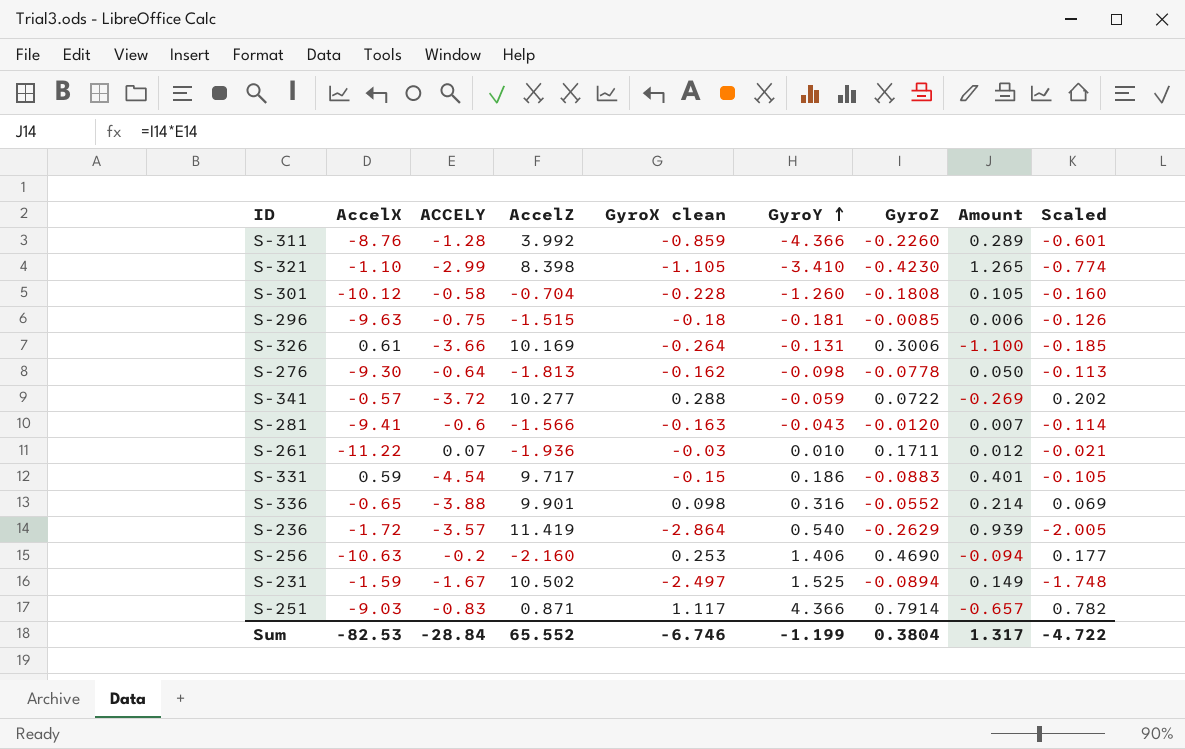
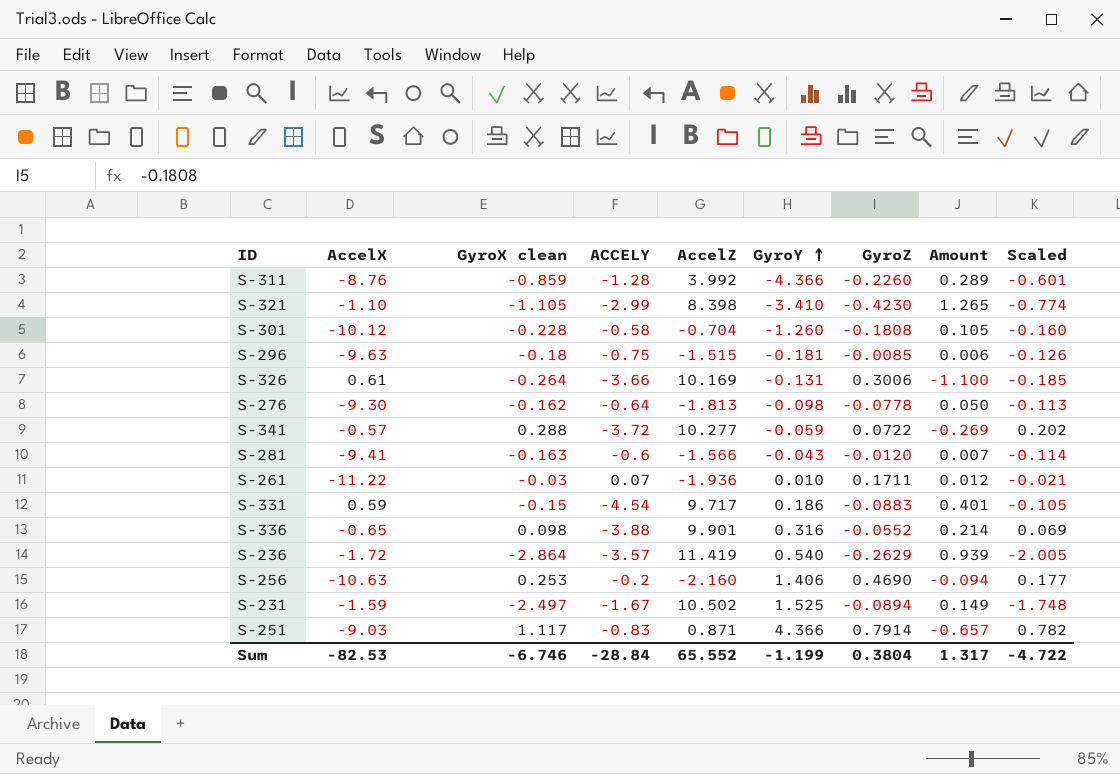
column GyroX clean | position: 5 -> 3

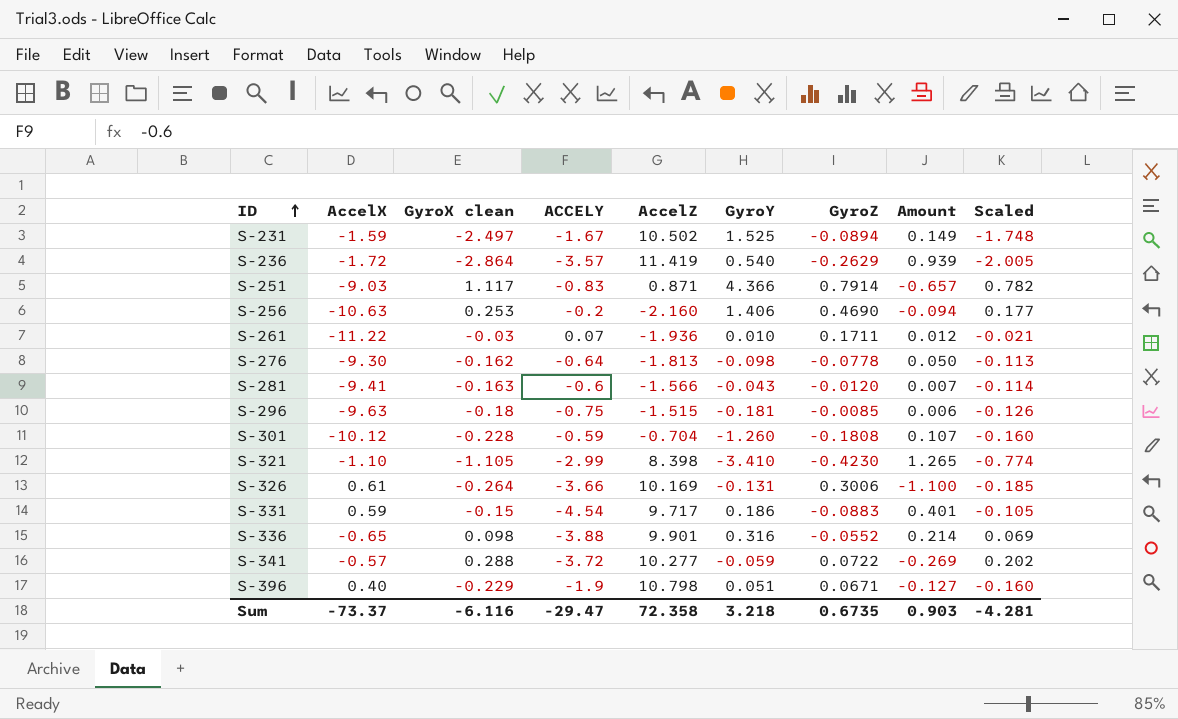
row order: GyroY ascending -> ID ascending
row S-311: -8.76 | -0.859 | -1.28 | 3.992 | -4.366 | -0.2260 | 0.289 | -0.601 -> none
S-301 | ACCELY: -0.58 -> -0.59
S-301 | Amount: 0.105 -> 0.107
row S-396: none -> 0.40 | -0.229 | -1.9 | 10.798 | 0.051 | 0.0671 | -0.127 | -0.160
Sum | AccelX: -82.53 -> -73.37
Sum | GyroX clean: -6.746 -> -6.116
Sum | ACCELY: -28.84 -> -29.47
Sum | AccelZ: 65.552 -> 72.358
Sum | GyroY: -1.199 -> 3.218
Sum | GyroZ: 0.3804 -> 0.6735
Sum | Amount: 1.317 -> 0.903
Sum | Scaled: -4.722 -> -4.281

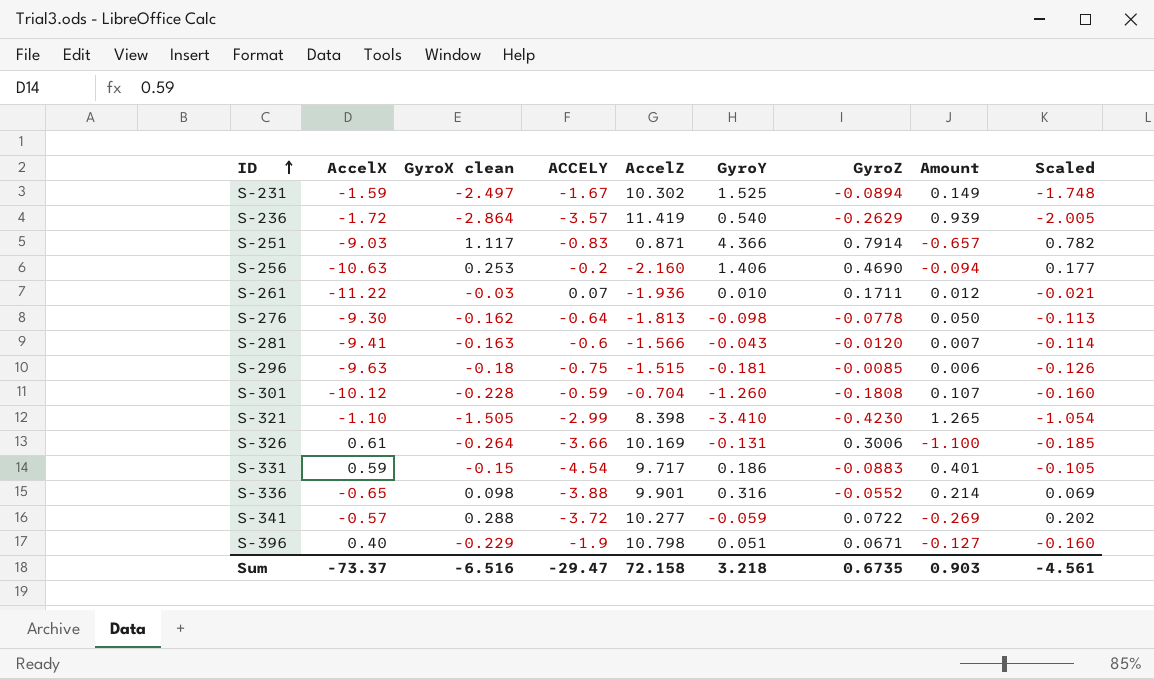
S-231 | AccelZ: 10.502 -> 10.302
S-321 | GyroX clean: -1.105 -> -1.505
S-321 | Scaled: -0.774 -> -1.054
Sum | GyroX clean: -6.116 -> -6.516
Sum | AccelZ: 72.358 -> 72.158
Sum | Scaled: -4.281 -> -4.561

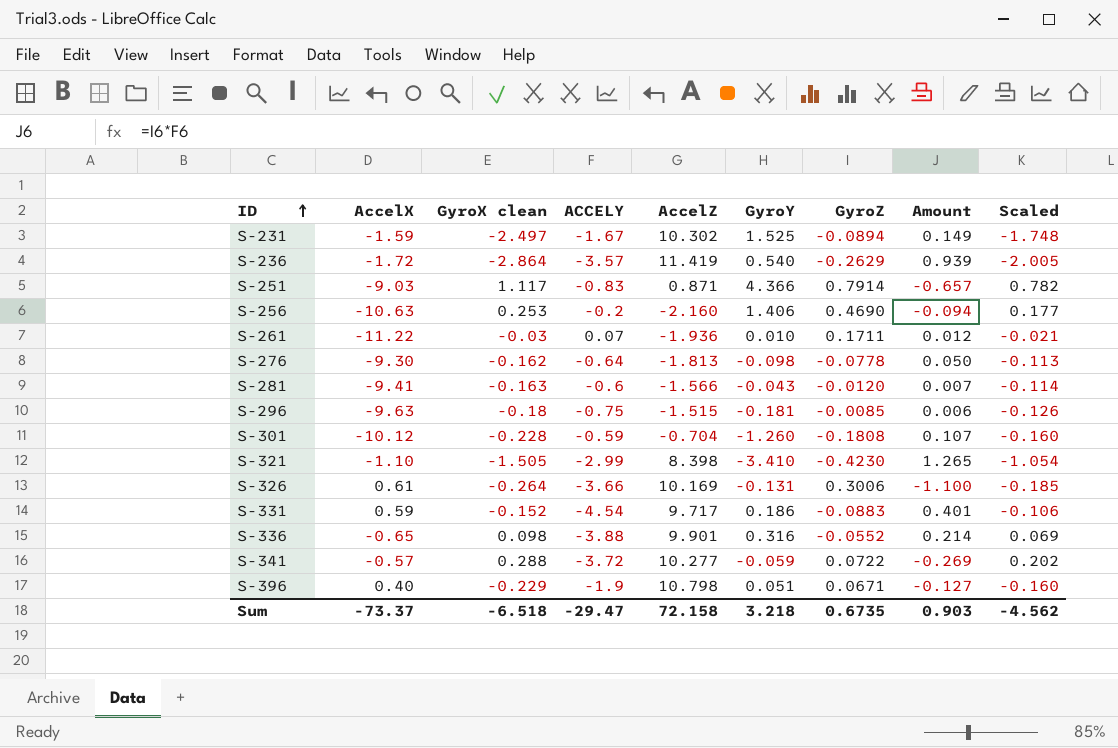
S-331 | GyroX clean: -0.15 -> -0.152
S-331 | Scaled: -0.105 -> -0.106
Sum | GyroX clean: -6.516 -> -6.518
Sum | Scaled: -4.561 -> -4.562

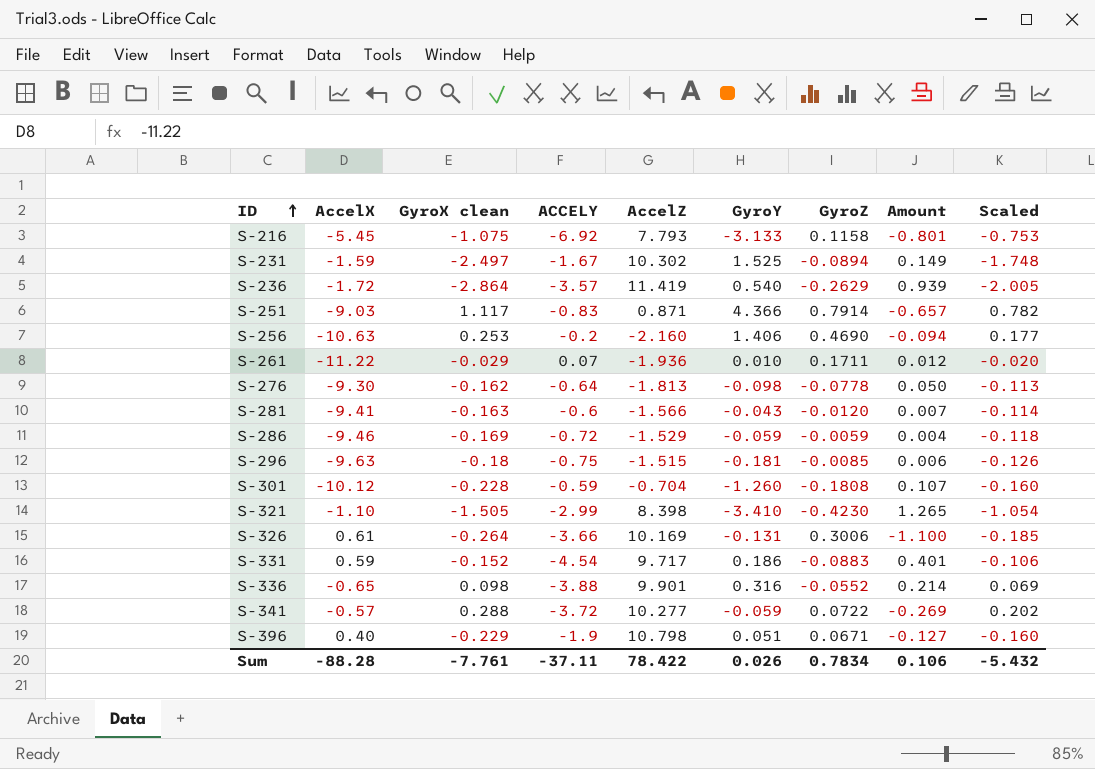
row S-216: none -> -5.45 | -1.075 | -6.92 | 7.793 | -3.133 | 0.1158 | -0.801 | -0.753
S-261 | GyroX clean: -0.03 -> -0.029
S-261 | Scaled: -0.021 -> -0.020
row S-286: none -> -9.46 | -0.169 | -0.72 | -1.529 | -0.059 | -0.0059 | 0.004 | -0.118
Sum | AccelX: -73.37 -> -88.28
Sum | GyroX clean: -6.518 -> -7.761
Sum | ACCELY: -29.47 -> -37.11
Sum | AccelZ: 72.158 -> 78.422
Sum | GyroY: 3.218 -> 0.026
Sum | GyroZ: 0.6735 -> 0.7834
Sum | Amount: 0.903 -> 0.106
Sum | Scaled: -4.562 -> -5.432

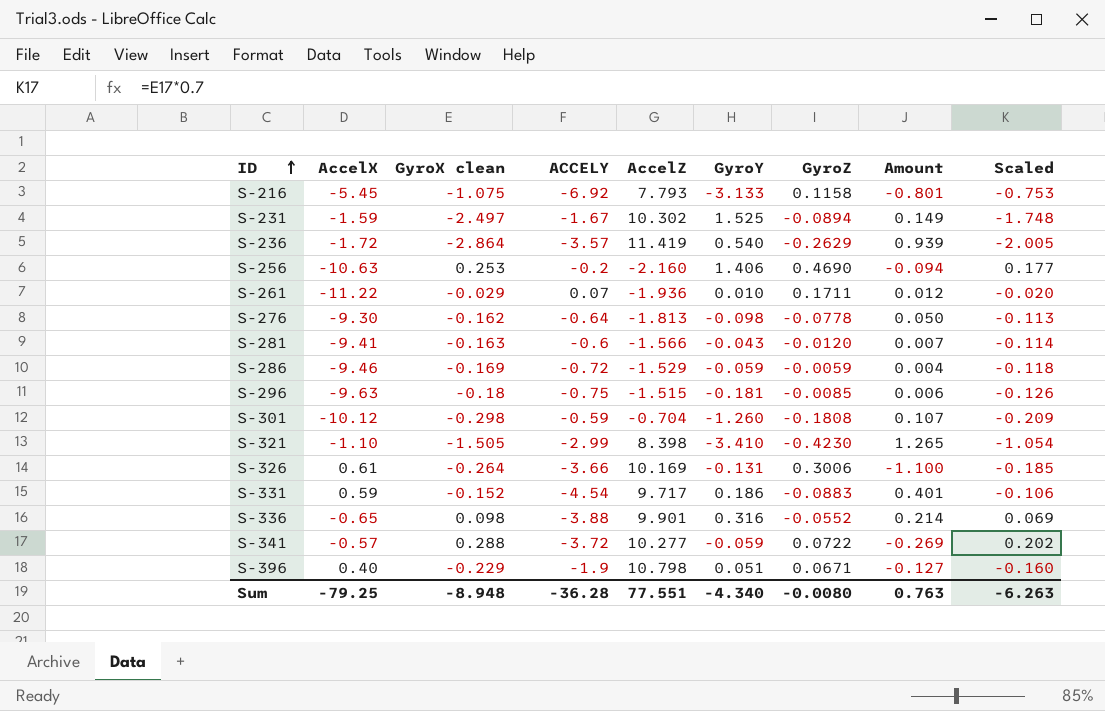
row S-251: -9.03 | 1.117 | -0.83 | 0.871 | 4.366 | 0.7914 | -0.657 | 0.782 -> none
S-301 | GyroX clean: -0.228 -> -0.298
S-301 | Scaled: -0.160 -> -0.209
Sum | AccelX: -88.28 -> -79.25
Sum | GyroX clean: -7.761 -> -8.948
Sum | ACCELY: -37.11 -> -36.28
Sum | AccelZ: 78.422 -> 77.551
Sum | GyroY: 0.026 -> -4.340
Sum | GyroZ: 0.7834 -> -0.0080
Sum | Amount: 0.106 -> 0.763
Sum | Scaled: -5.432 -> -6.263

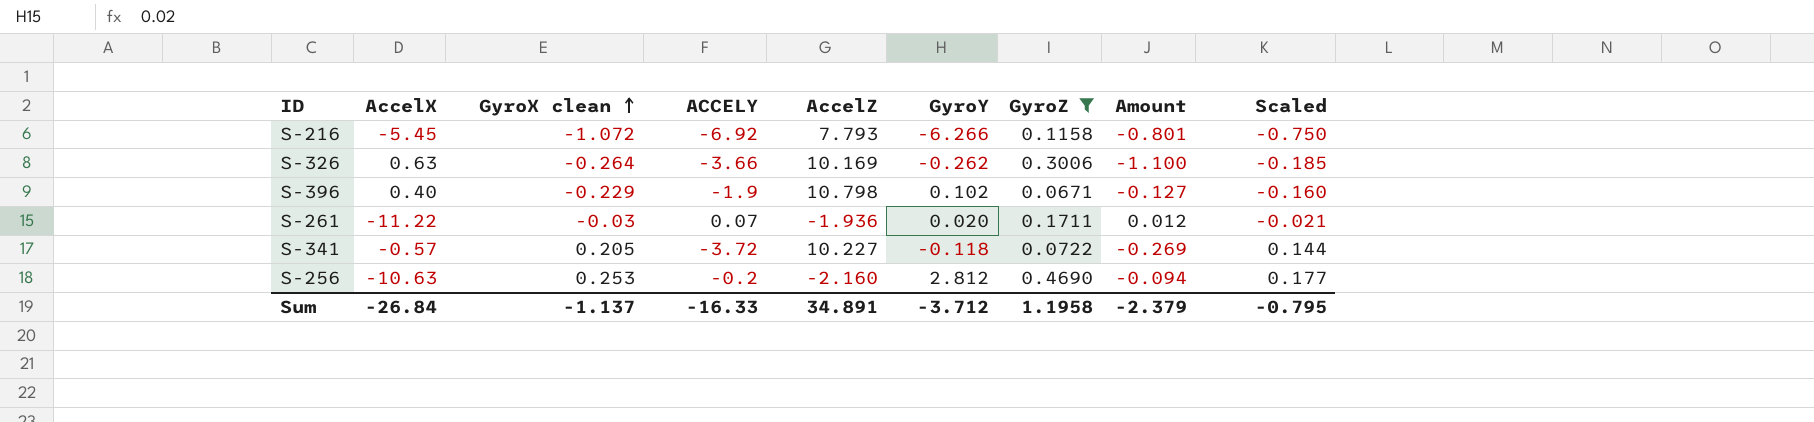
filter: none -> GyroZ >= 0.0671
row order: ID ascending -> GyroX clean ascending
S-216 | GyroX clean: -1.075 -> -1.072
S-216 | GyroY: -3.133 -> -6.266
S-216 | Scaled: -0.753 -> -0.750
S-326 | AccelX: 0.61 -> 0.63
S-326 | GyroY: -0.131 -> -0.262
S-396 | GyroY: 0.051 -> 0.102
S-261 | GyroX clean: -0.029 -> -0.03
S-261 | GyroY: 0.010 -> 0.020
S-261 | Scaled: -0.020 -> -0.021
S-341 | GyroX clean: 0.288 -> 0.205
S-341 | AccelZ: 10.277 -> 10.227
S-341 | GyroY: -0.059 -> -0.118
S-341 | Scaled: 0.202 -> 0.144
S-256 | GyroY: 1.406 -> 2.812
Sum | AccelX: -79.25 -> -26.84
Sum | GyroX clean: -8.948 -> -1.137
Sum | ACCELY: -36.28 -> -16.33
Sum | AccelZ: 77.551 -> 34.891
Sum | GyroY: -4.340 -> -3.712
Sum | GyroZ: -0.0080 -> 1.1958
Sum | Amount: 0.763 -> -2.379
Sum | Scaled: -6.263 -> -0.795

